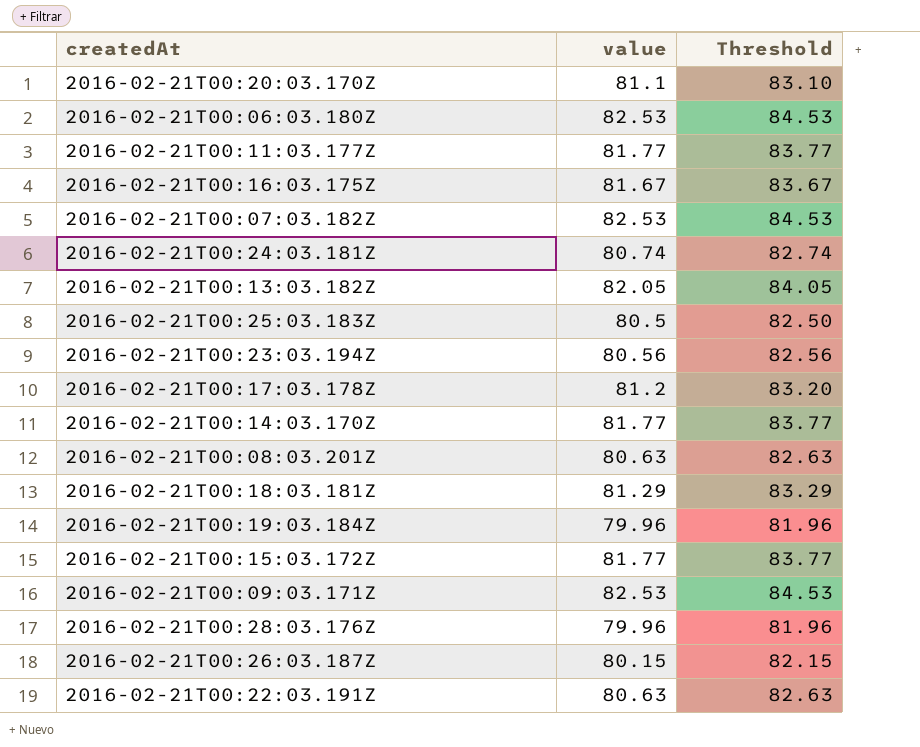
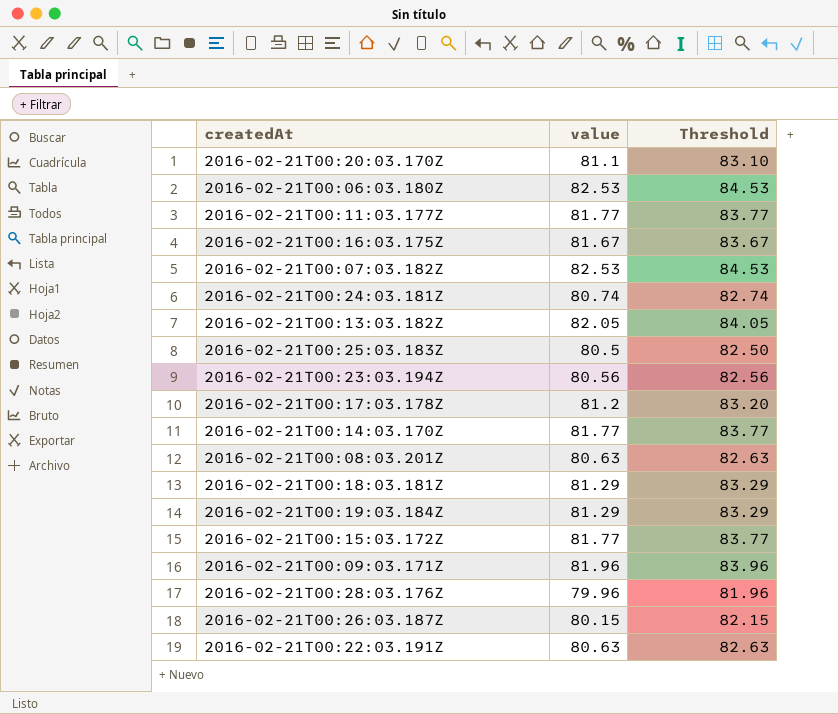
2016-02-21T00:19:03.184Z | value: 79.96 -> 81.29
2016-02-21T00:19:03.184Z | Threshold: 81.96 -> 83.29
2016-02-21T00:09:03.171Z | value: 82.53 -> 81.96
2016-02-21T00:09:03.171Z | Threshold: 84.53 -> 83.96

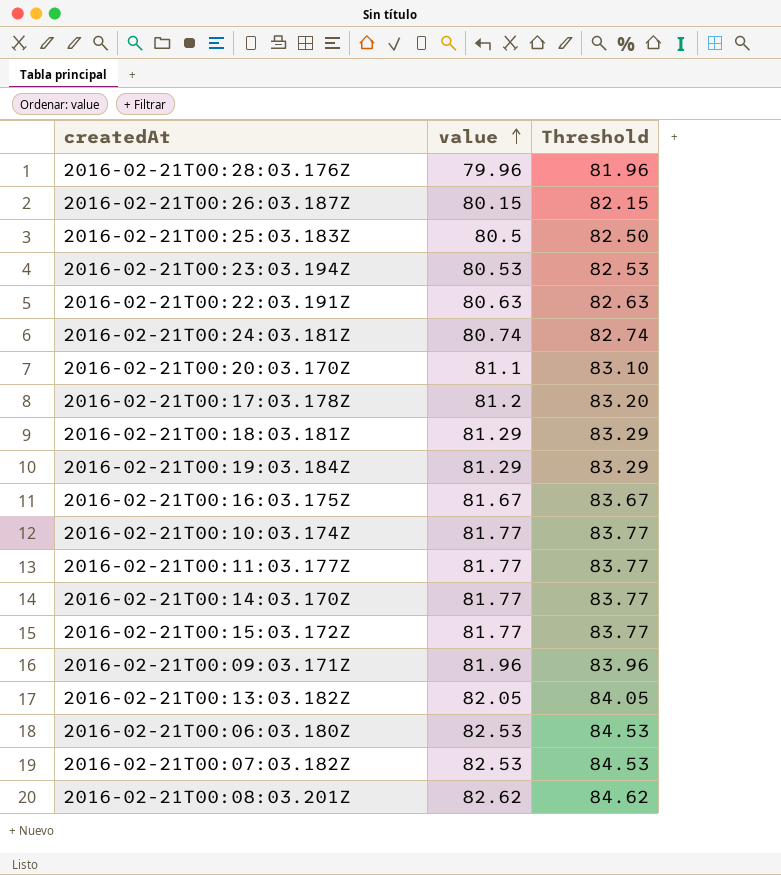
row order: none -> value ascending
2016-02-21T00:23:03.194Z | value: 80.56 -> 80.53
2016-02-21T00:23:03.194Z | Threshold: 82.56 -> 82.53
row 2016-02-21T00:10:03.174Z: none -> 81.77 | 83.77
2016-02-21T00:08:03.201Z | value: 80.63 -> 82.62
2016-02-21T00:08:03.201Z | Threshold: 82.63 -> 84.62

